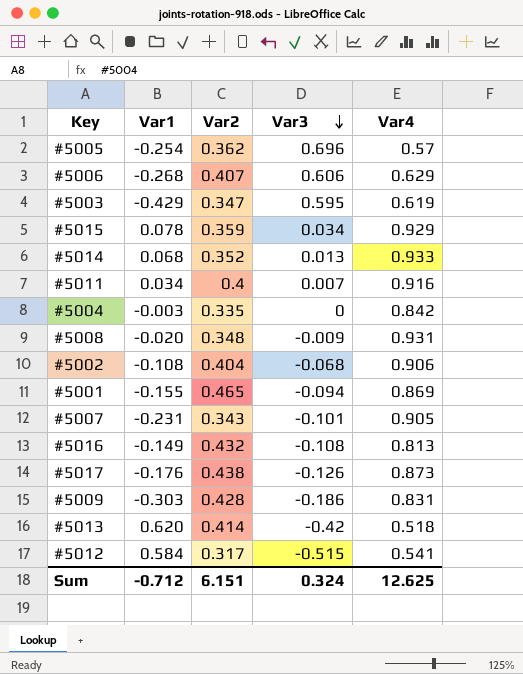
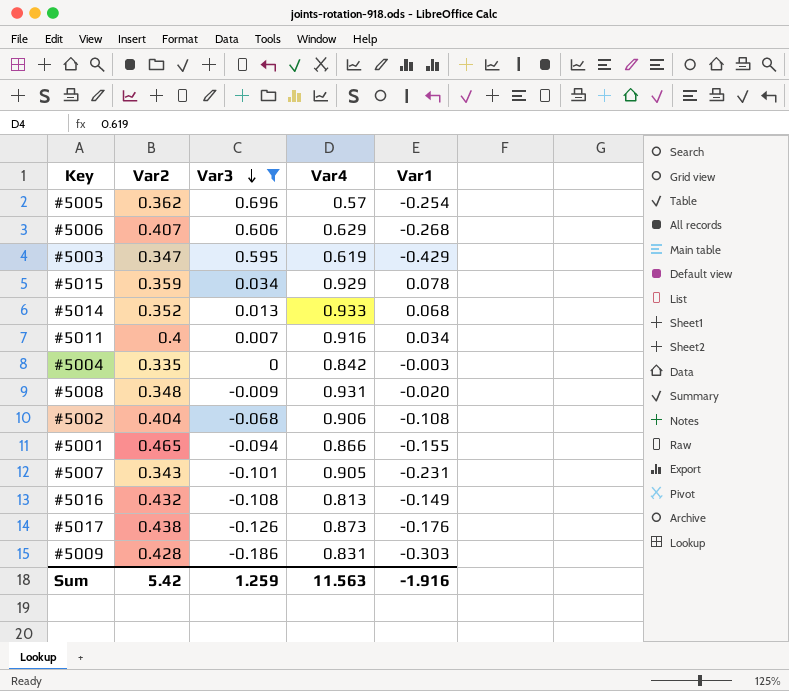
filter: none -> Var3 >= -0.186
column Var1 | position: 2 -> 5
#5001 | Var4: 0.869 -> 0.866
Sum | Var2: 6.151 -> 5.42
Sum | Var3: 0.324 -> 1.259
Sum | Var4: 12.625 -> 11.563
Sum | Var1: -0.712 -> -1.916

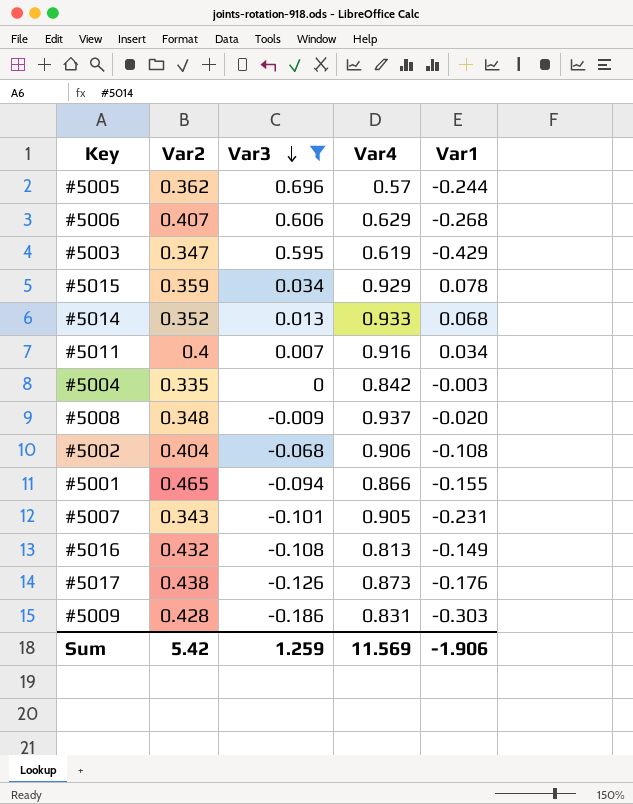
#5005 | Var1: -0.254 -> -0.244
#5008 | Var4: 0.931 -> 0.937
Sum | Var4: 11.563 -> 11.569
Sum | Var1: -1.916 -> -1.906

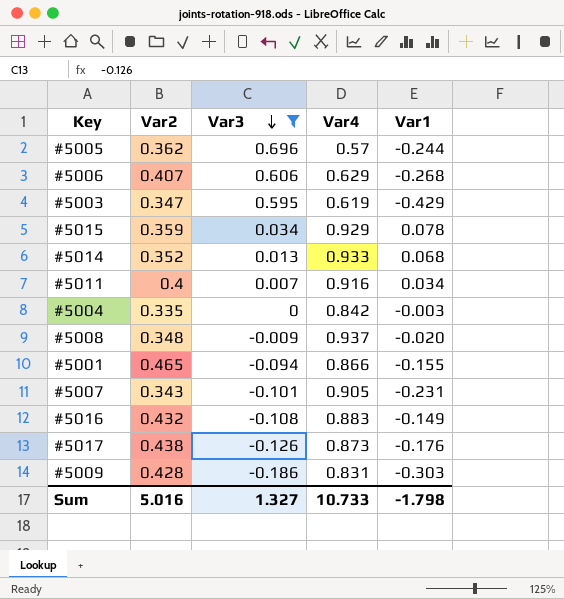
row #5002: 0.404 | -0.068 | 0.906 | -0.108 -> none
#5016 | Var4: 0.813 -> 0.883
Sum | Var2: 5.42 -> 5.016
Sum | Var3: 1.259 -> 1.327
Sum | Var4: 11.569 -> 10.733
Sum | Var1: -1.906 -> -1.798

